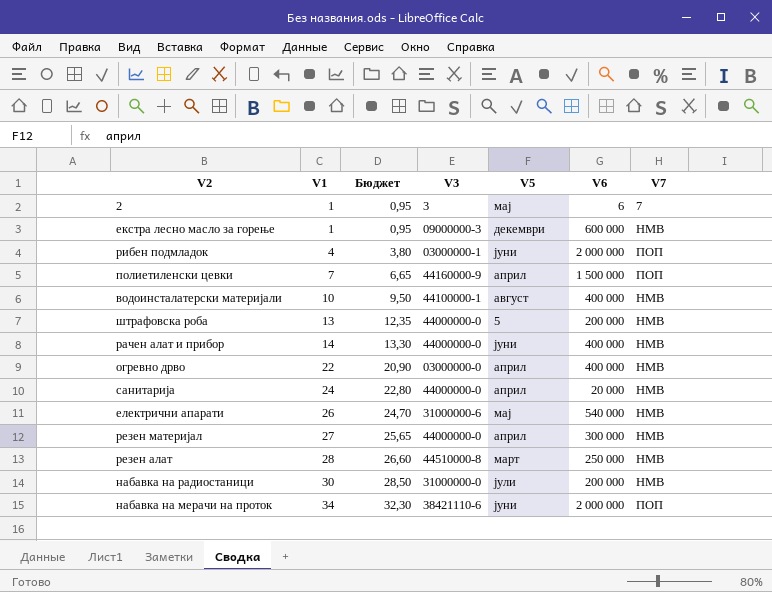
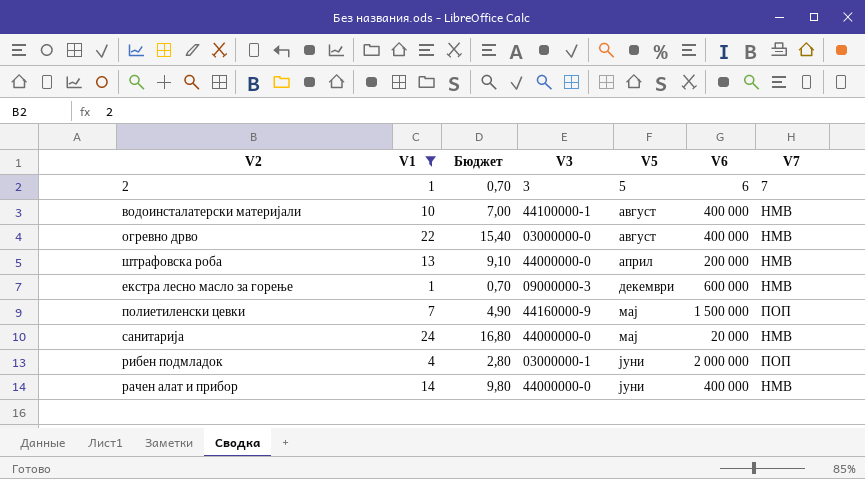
filter: none -> V1 <= 24
row order: V1 ascending -> V5 ascending
column Бюджет | formula: [V1] * 0,95 -> [V1] * 0,7
2 | V5: мај -> 5
огревно дрво | V5: април -> август
штрафовска роба | V5: 5 -> април
полиетиленски цевки | V5: април -> мај
санитарија | V5: април -> мај

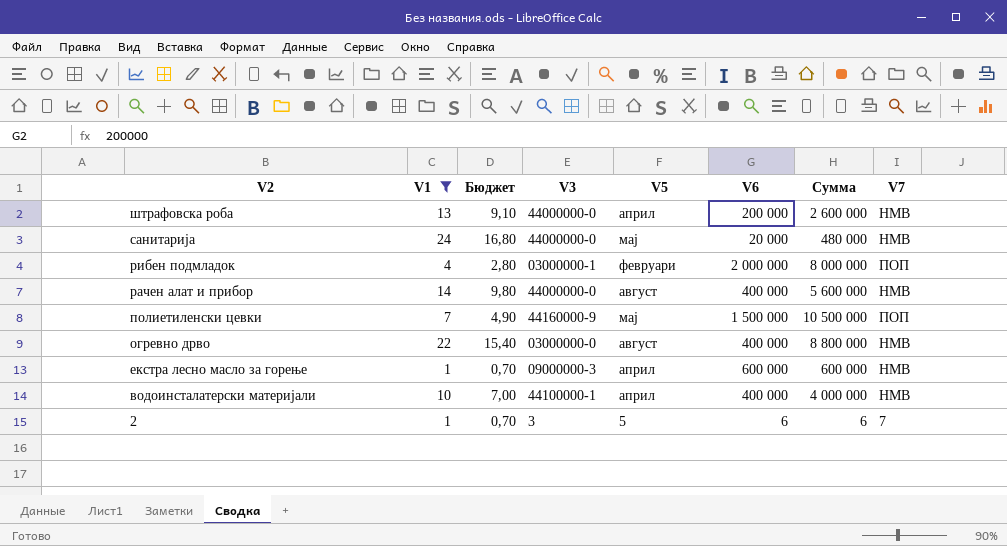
row order: V5 ascending -> V2 descending
column Сумма | formula: none -> [V1] * [V6]
рибен подмладок | V5: јуни -> февруари
рачен алат и прибор | V5: јуни -> август
екстра лесно масло за горење | V5: декември -> април
водоинсталатерски материјали | V5: август -> април

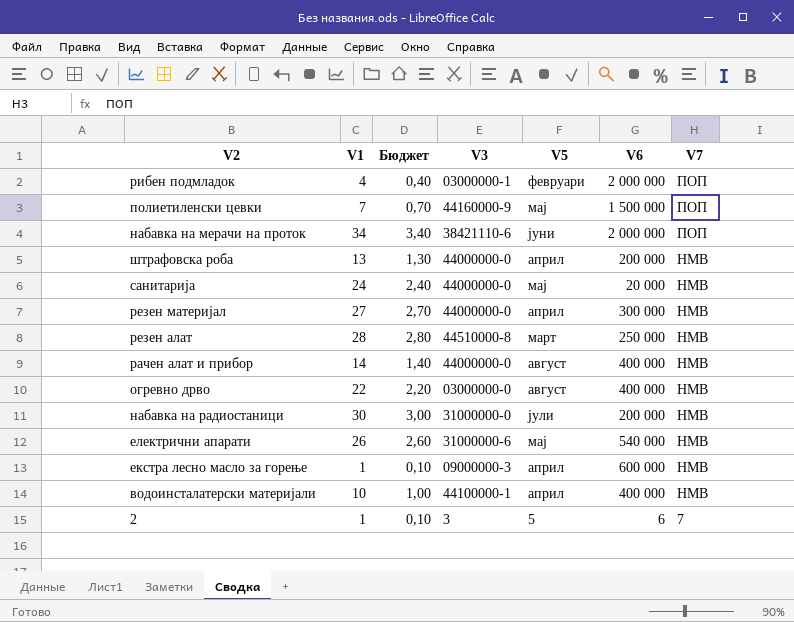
filter: V1 <= 24 -> none
row order: V2 descending -> V7 descending
column Сумма | formula: [V1] * [V6] -> none
column Бюджет | formula: [V1] * 0,7 -> [V1] * 0,1

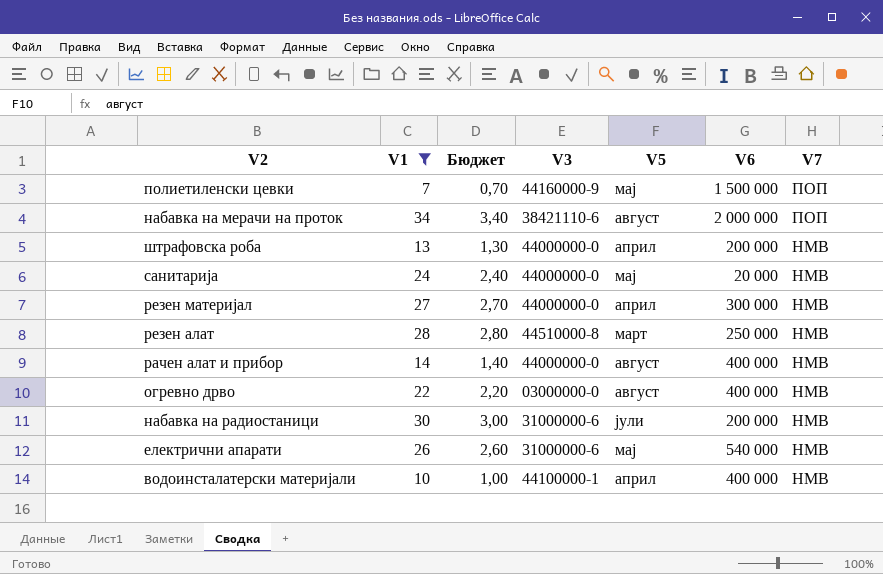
filter: none -> V1 >= 7
набавка на мерачи на проток | V5: јуни -> август
набавка на радиостаници | V3: 31000000-0 -> 31000000-6

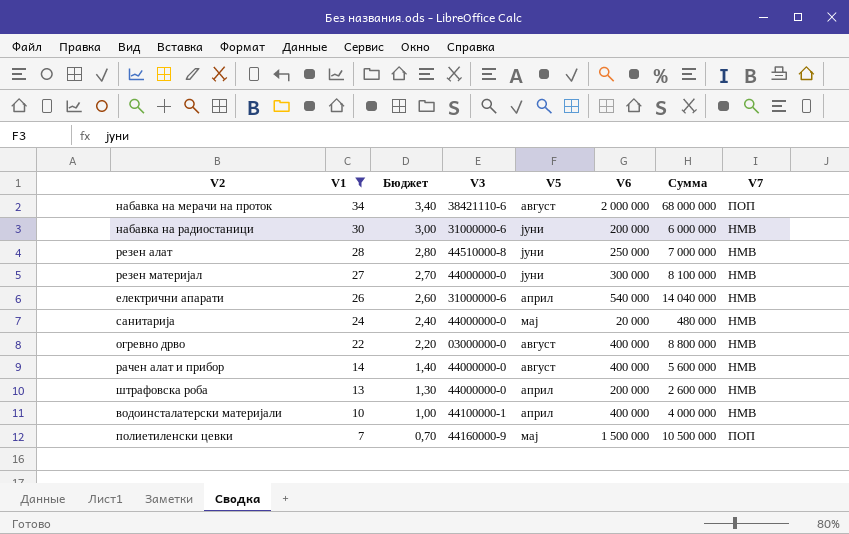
row order: V7 descending -> V1 descending
column Сумма | formula: none -> [V1] * [V6]
набавка на радиостаници | V5: јули -> јуни
резен алат | V5: март -> јуни
резен материјал | V5: април -> јуни
електрични апарати | V5: мај -> април

